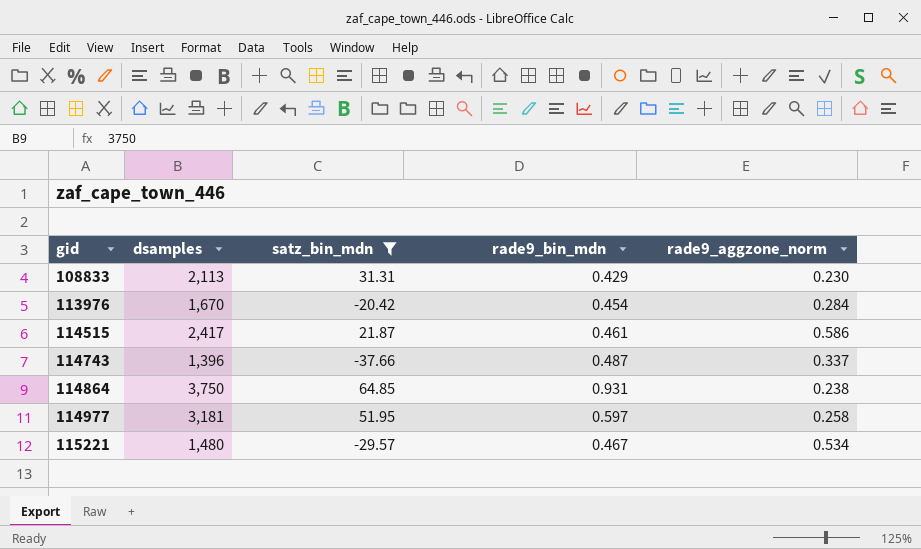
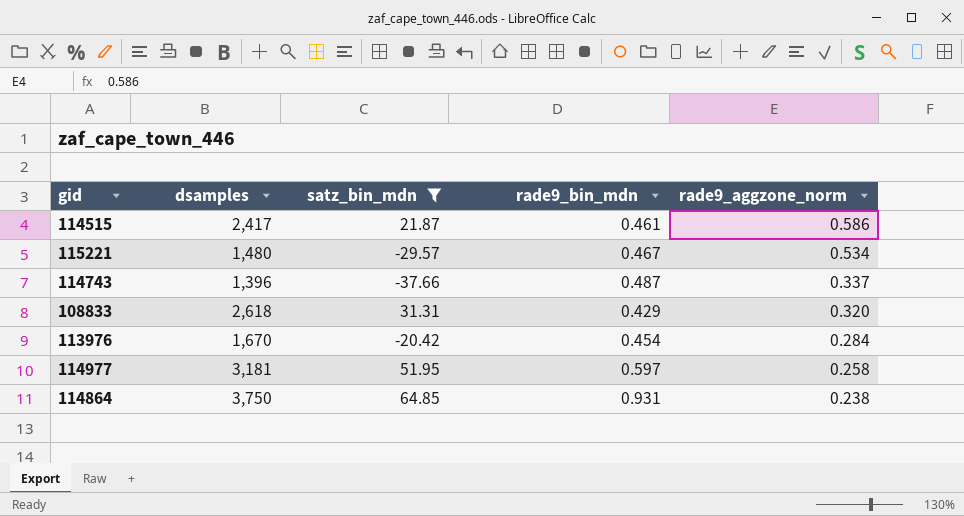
row order: gid ascending -> rade9_aggzone_norm descending
108833 | dsamples: 2,113 -> 2,618
108833 | rade9_aggzone_norm: 0.230 -> 0.320

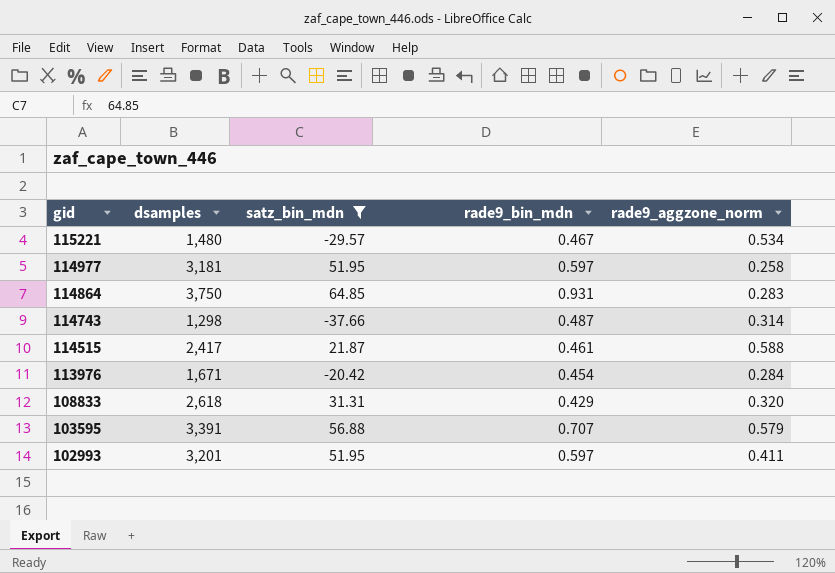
row order: rade9_aggzone_norm descending -> gid descending
114864 | rade9_aggzone_norm: 0.238 -> 0.283
114743 | dsamples: 1,396 -> 1,298
114743 | rade9_aggzone_norm: 0.337 -> 0.314
114515 | rade9_aggzone_norm: 0.586 -> 0.588
113976 | dsamples: 1,670 -> 1,671
row 103595: none -> 3,391 | 56.88 | 0.707 | 0.579
row 102993: none -> 3,201 | 51.95 | 0.597 | 0.411

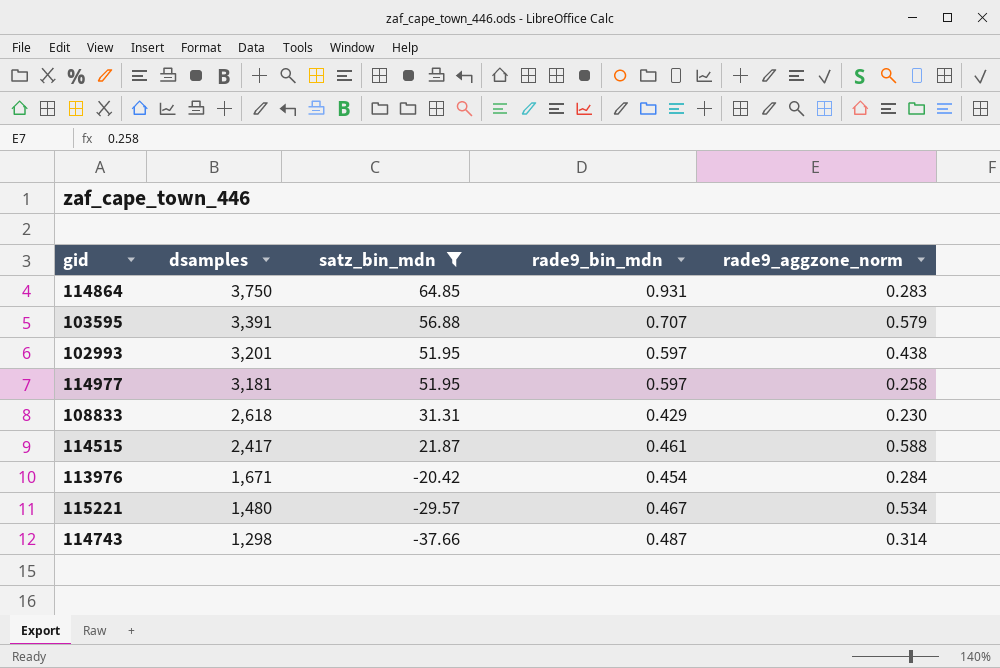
row order: gid descending -> dsamples descending
102993 | rade9_aggzone_norm: 0.411 -> 0.438
108833 | rade9_aggzone_norm: 0.320 -> 0.230

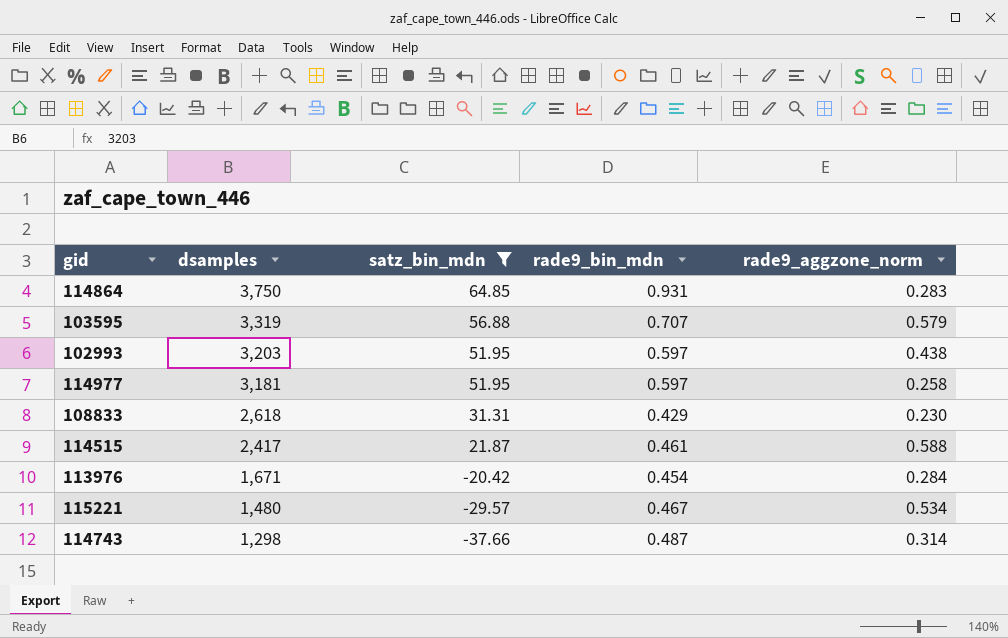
103595 | dsamples: 3,391 -> 3,319
102993 | dsamples: 3,201 -> 3,203

